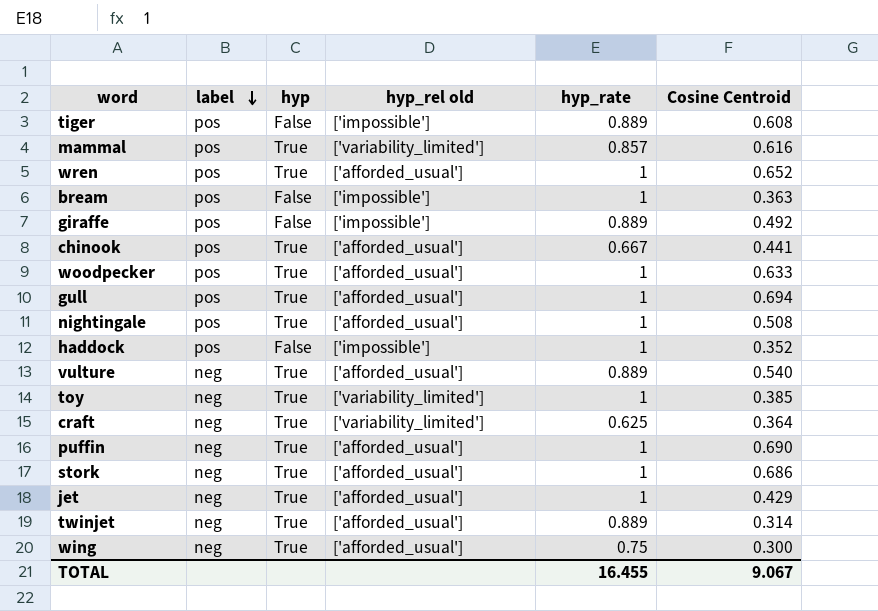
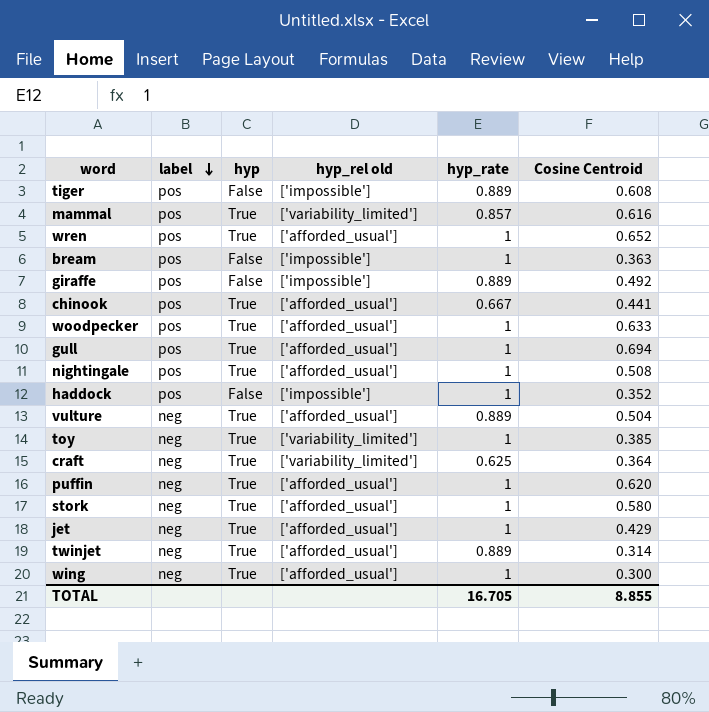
vulture | Cosine Centroid: 0.540 -> 0.504
puffin | Cosine Centroid: 0.690 -> 0.620
stork | Cosine Centroid: 0.686 -> 0.580
wing | hyp_rate: 0.75 -> 1
TOTAL | hyp_rate: 16.455 -> 16.705
TOTAL | Cosine Centroid: 9.067 -> 8.855

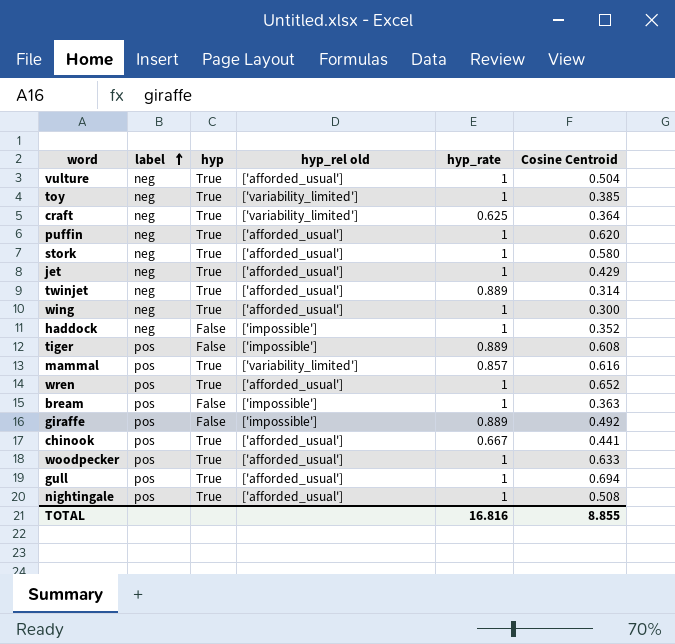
row order: label descending -> label ascending
vulture | hyp_rate: 0.889 -> 1
haddock | label: pos -> neg
TOTAL | hyp_rate: 16.705 -> 16.816

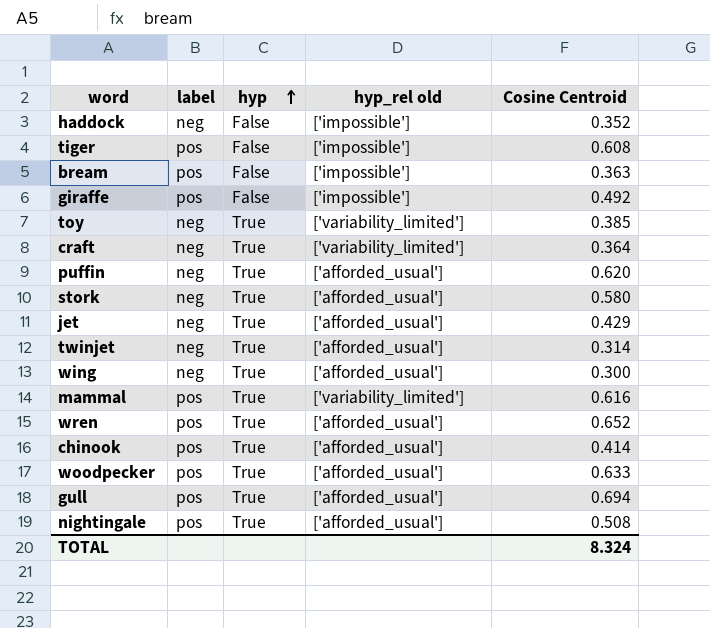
row order: label ascending -> hyp ascending
column hyp_rate | position: 5 -> none
row vulture: neg | True | ['afforded_usual'] | 1 | 0.504 -> none
chinook | Cosine Centroid: 0.441 -> 0.414
TOTAL | Cosine Centroid: 8.855 -> 8.324

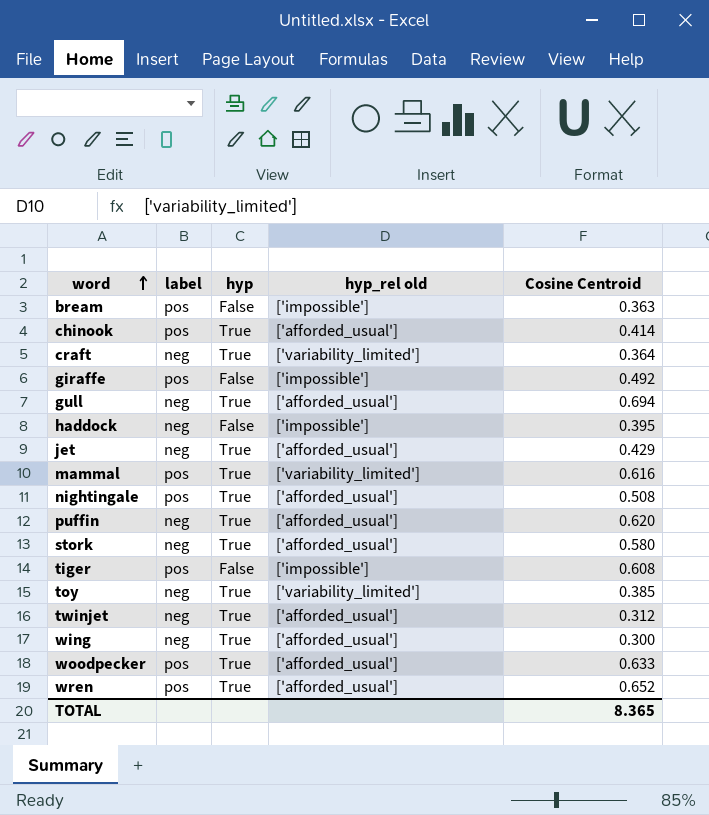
row order: hyp ascending -> word ascending
gull | label: pos -> neg
haddock | Cosine Centroid: 0.352 -> 0.395
twinjet | Cosine Centroid: 0.314 -> 0.312
TOTAL | Cosine Centroid: 8.324 -> 8.365

